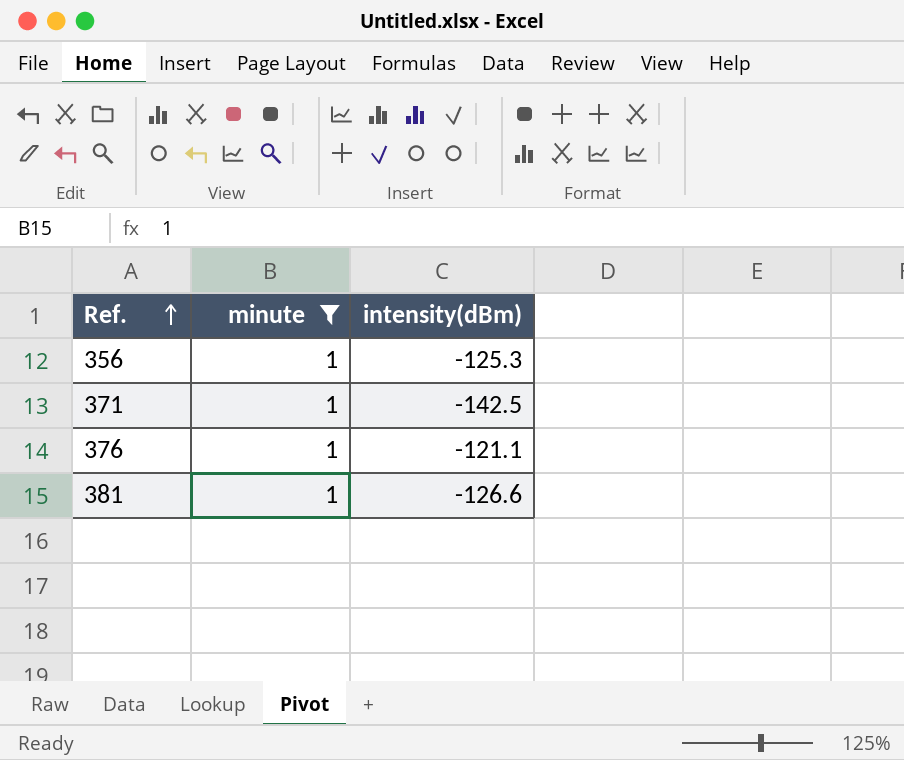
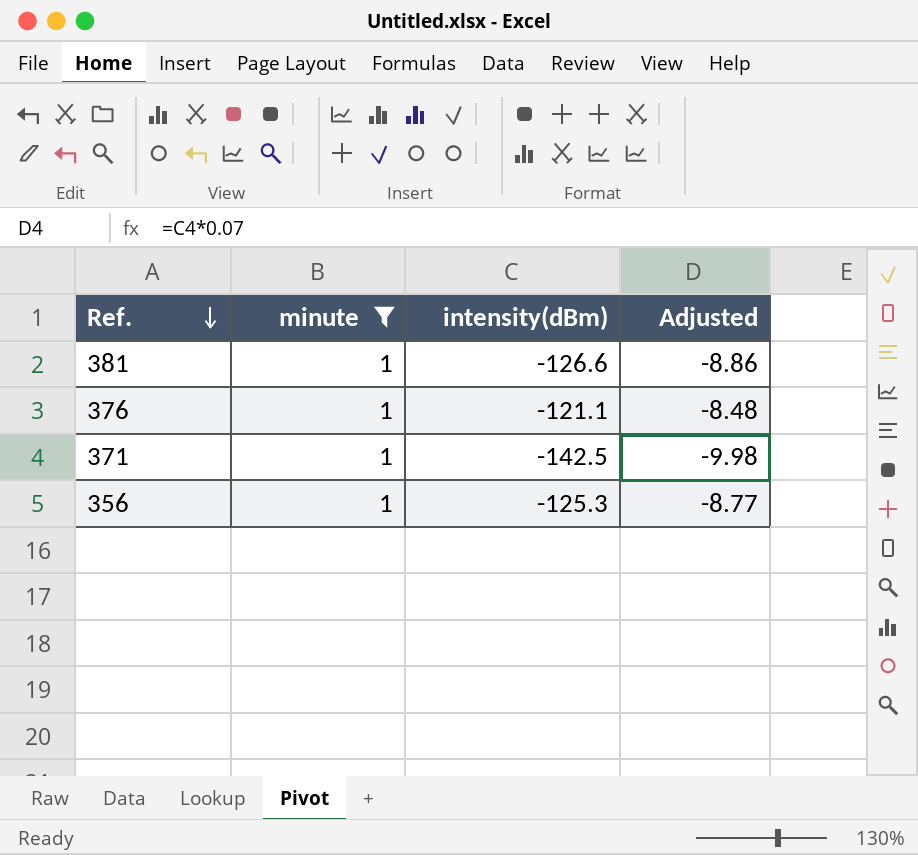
row order: Ref. ascending -> Ref. descending
column Adjusted | formula: none -> [intensity(dBm)] * 0.07

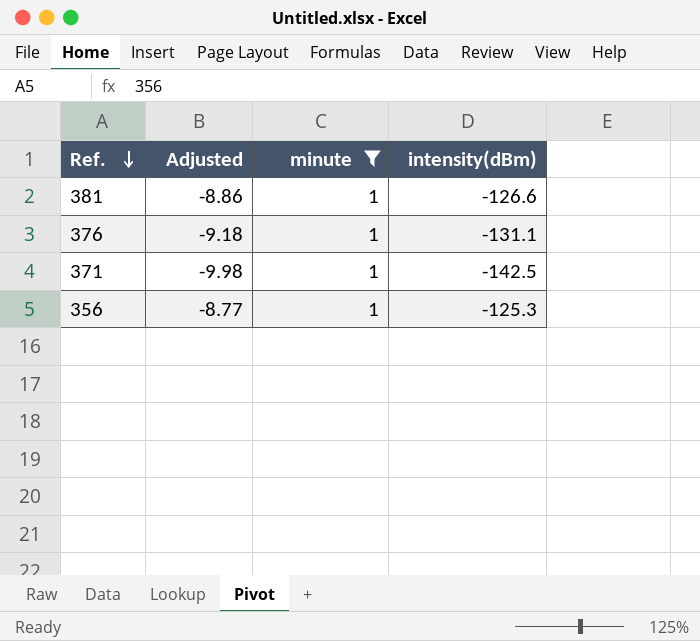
column Adjusted | position: 4 -> 2
376 | Adjusted: -8.48 -> -9.18
376 | intensity(dBm): -121.1 -> -131.1

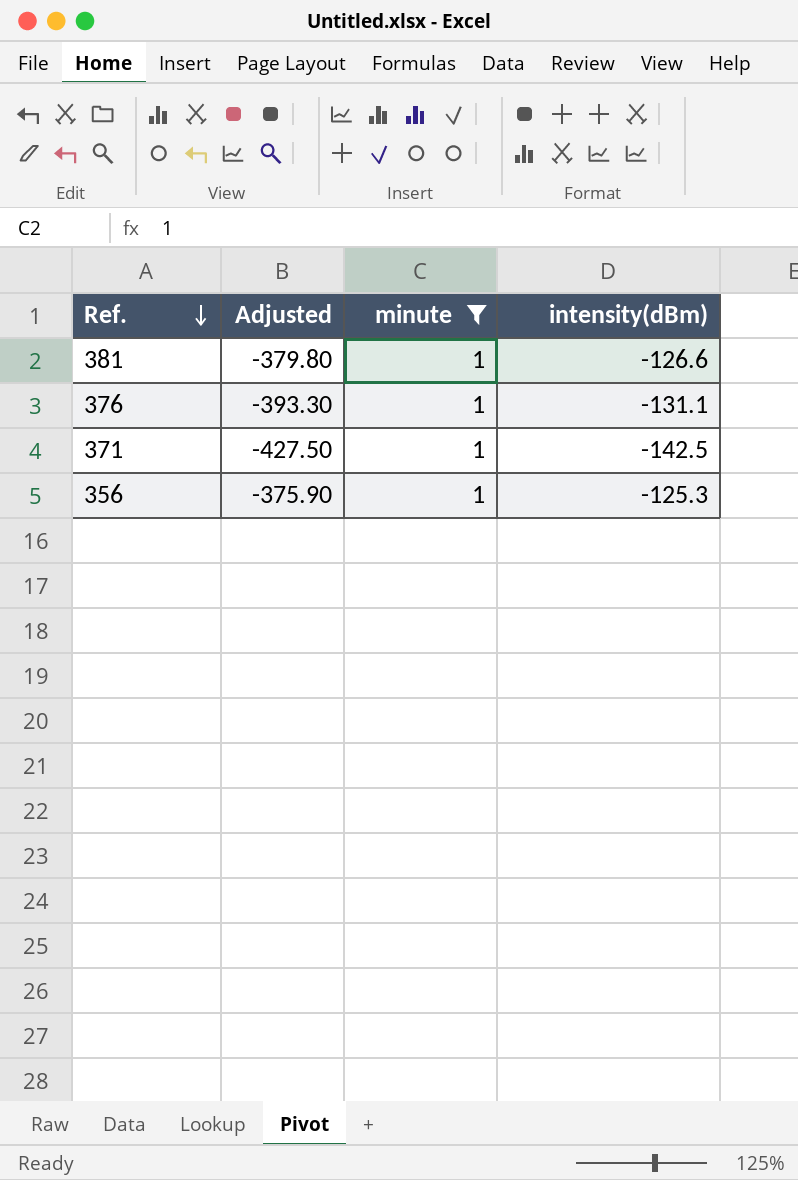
column Adjusted | formula: [intensity(dBm)] * 0.07 -> [intensity(dBm)] * 3

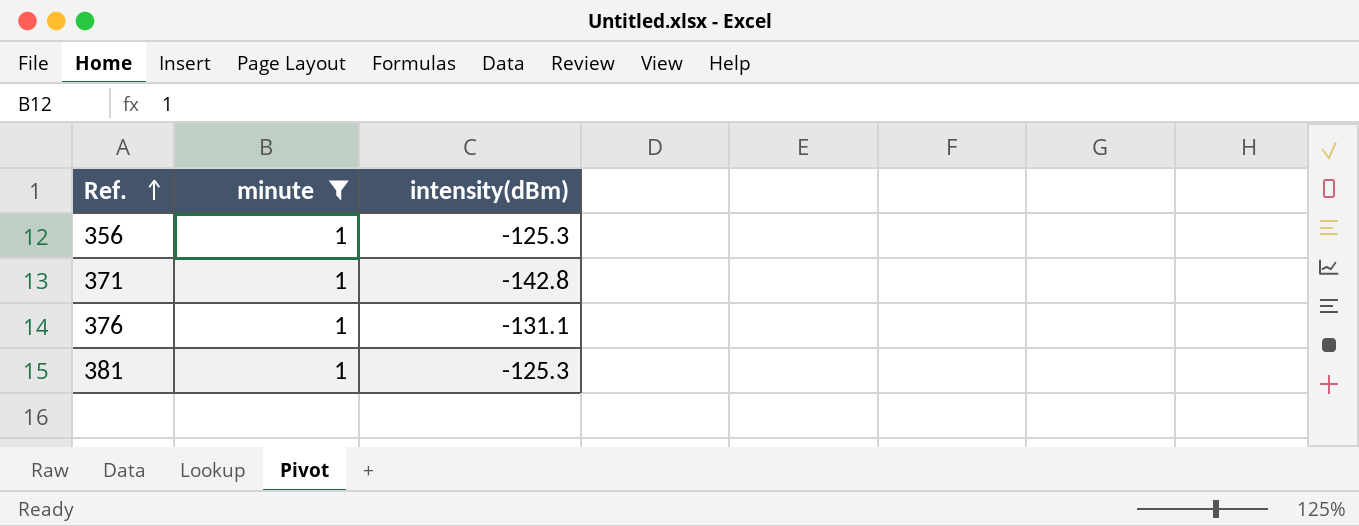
row order: Ref. descending -> Ref. ascending
column Adjusted | formula: [intensity(dBm)] * 3 -> none
371 | intensity(dBm): -142.5 -> -142.8
381 | intensity(dBm): -126.6 -> -125.3

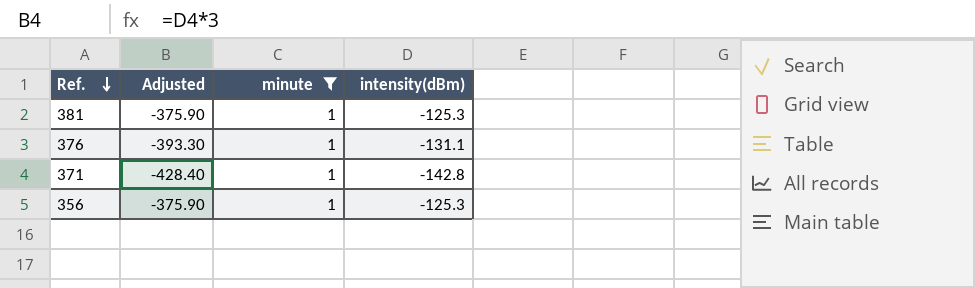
row order: Ref. ascending -> Ref. descending
column Adjusted | formula: none -> [intensity(dBm)] * 3

